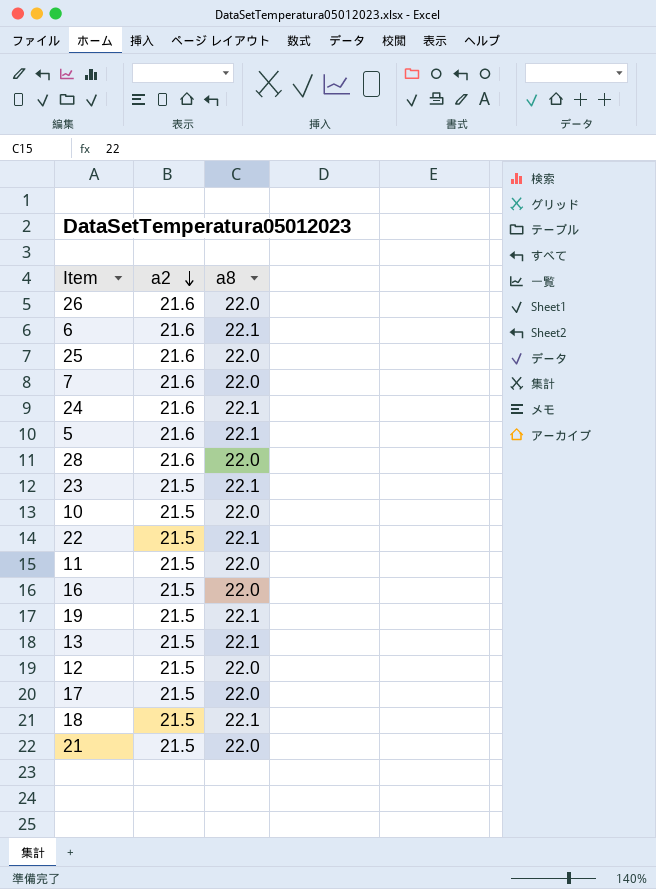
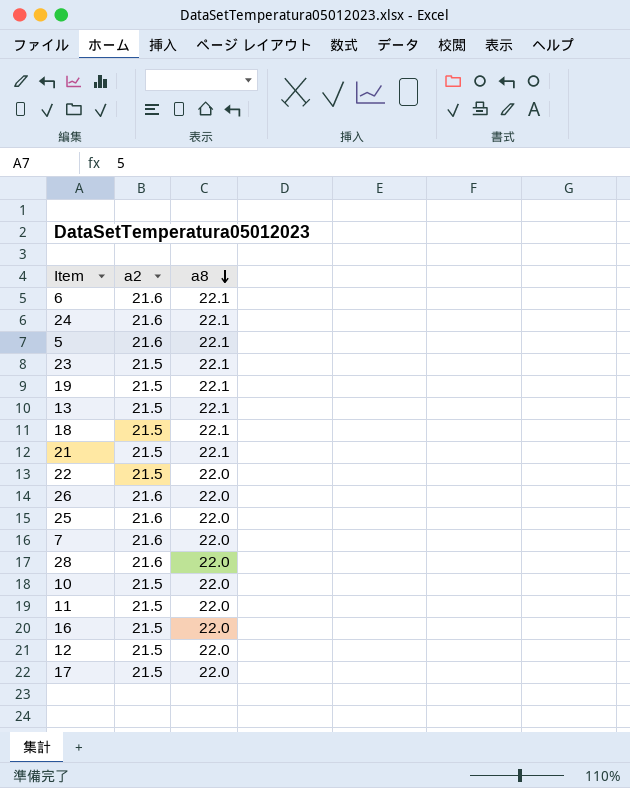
row order: a2 descending -> a8 descending
21 | a8: 22.0 -> 22.1
22 | a8: 22.1 -> 22.0

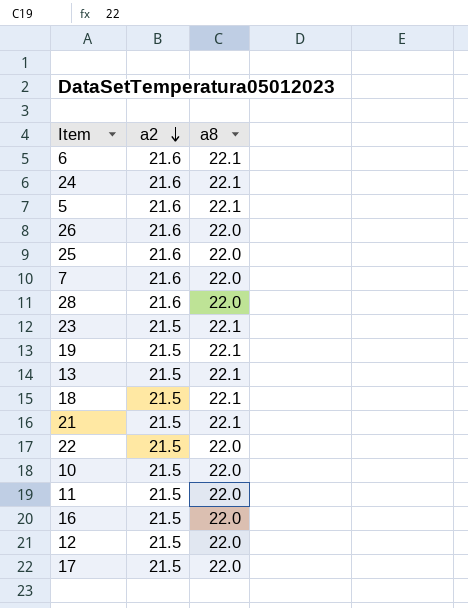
row order: a8 descending -> a2 descending

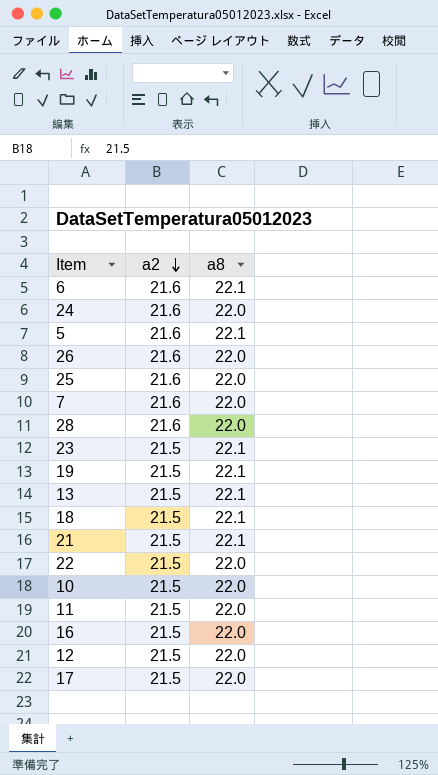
24 | a8: 22.1 -> 22.0

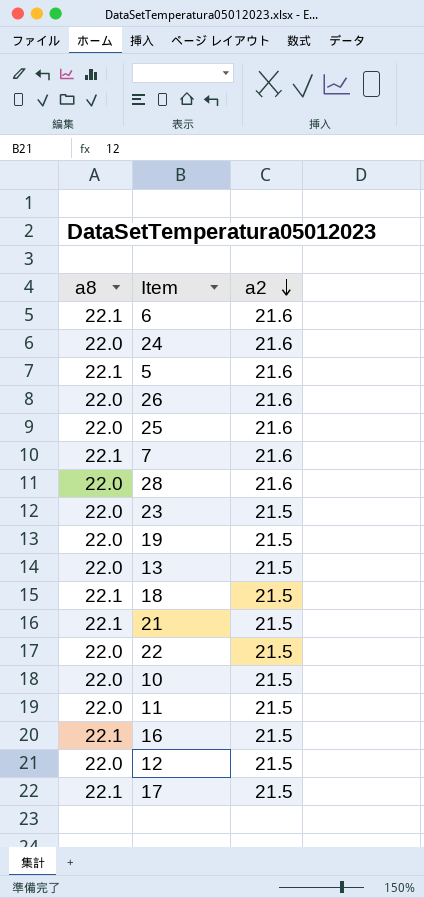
column a8 | position: 3 -> 1
7 | a8: 22.0 -> 22.1
23 | a8: 22.1 -> 22.0
19 | a8: 22.1 -> 22.0
13 | a8: 22.1 -> 22.0
16 | a8: 22.0 -> 22.1
17 | a8: 22.0 -> 22.1

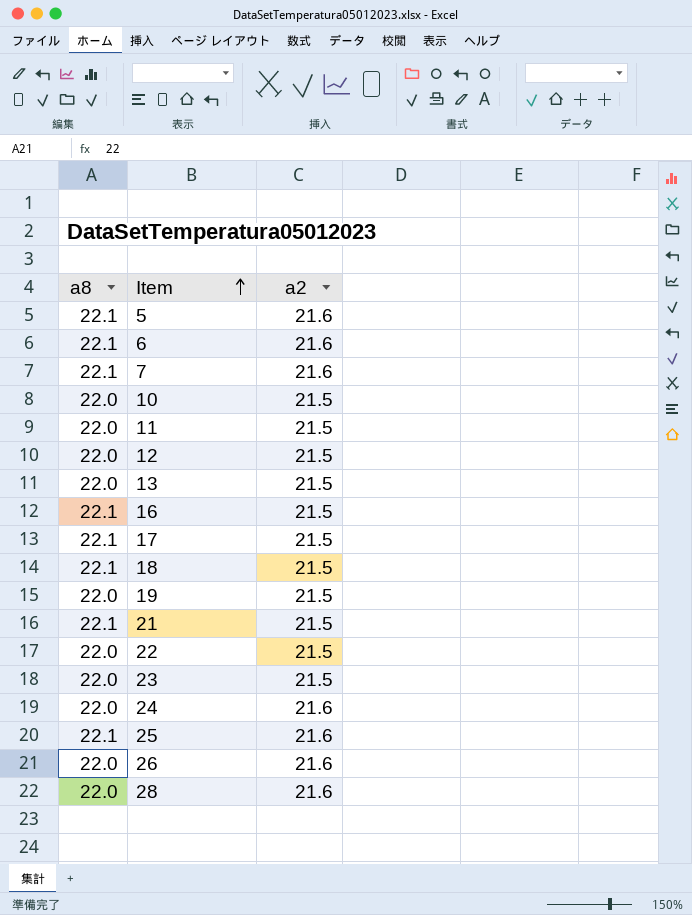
row order: a2 descending -> Item ascending
25 | a8: 22.0 -> 22.1

